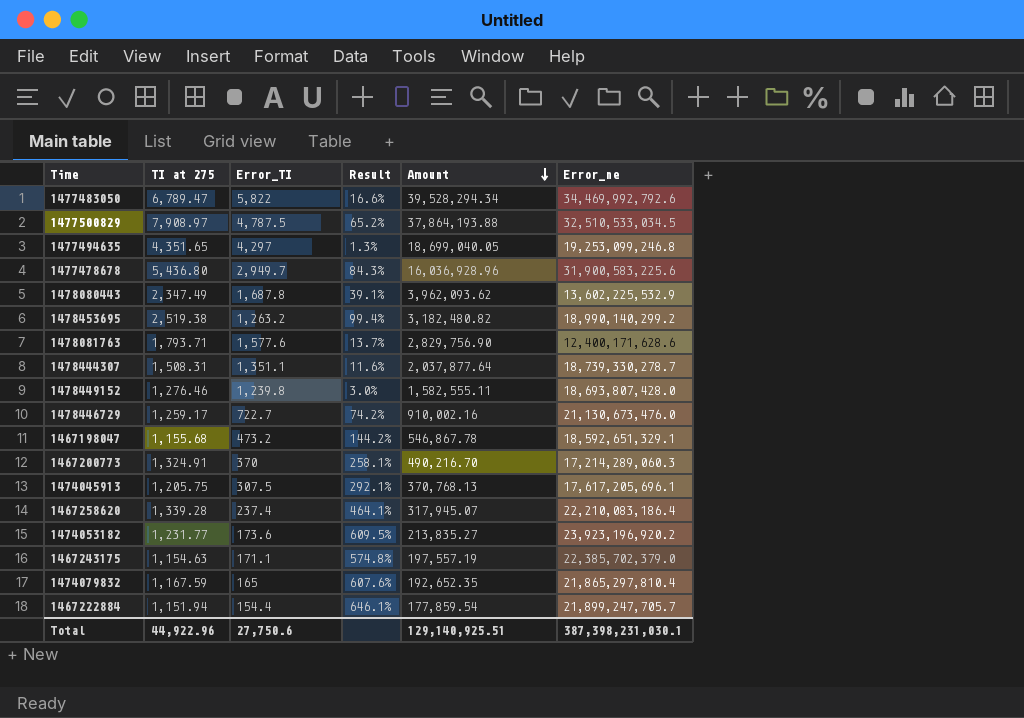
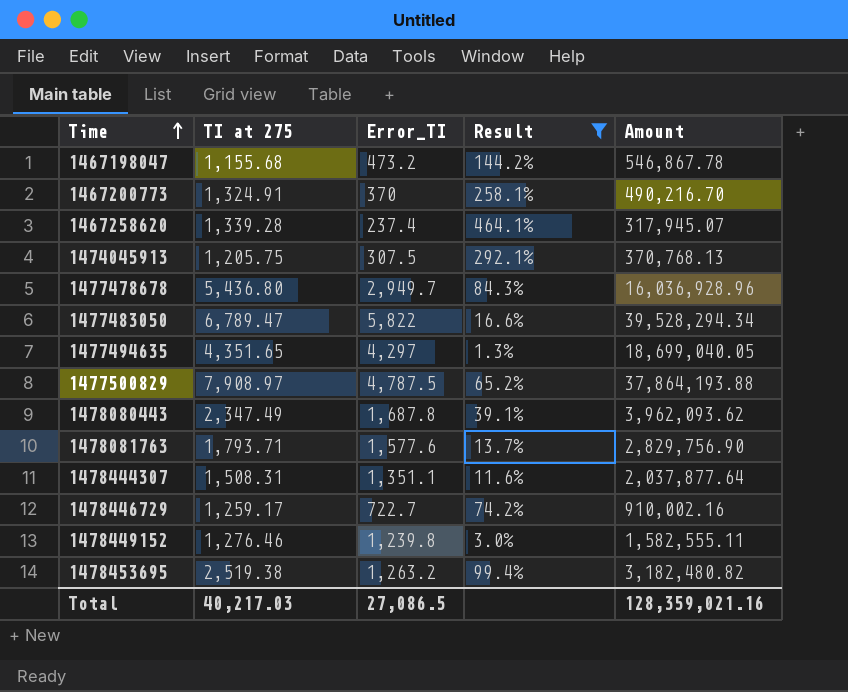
filter: none -> Result <= 464.1%
row order: Amount descending -> Time ascending
column Error_ne | position: 6 -> none
Total | TI at 275: 44,922.96 -> 40,217.03
Total | Error_TI: 27,750.6 -> 27,086.5
Total | Amount: 129,140,925.51 -> 128,359,021.16

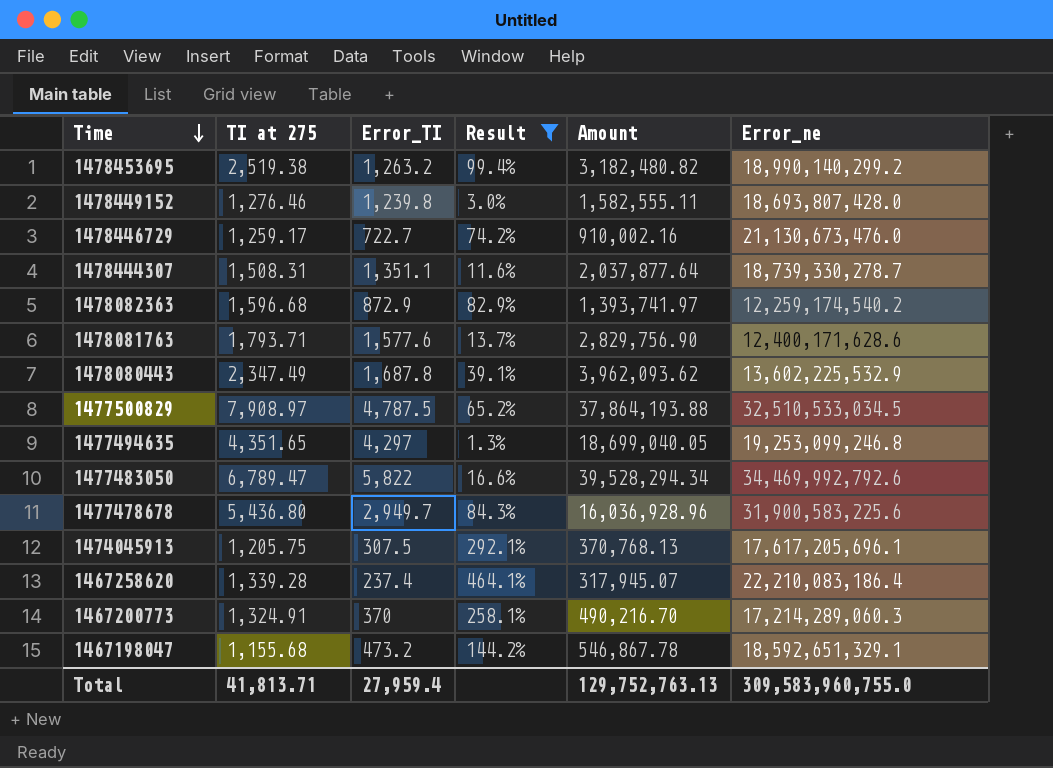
row order: Time ascending -> Time descending
column Error_ne | position: none -> 6
row 1478082363: none -> 1,596.68 | 872.9 | 82.9% | 1,393,741.97 | 12,259,174,540.2
Total | TI at 275: 40,217.03 -> 41,813.71
Total | Error_TI: 27,086.5 -> 27,959.4
Total | Amount: 128,359,021.16 -> 129,752,763.13

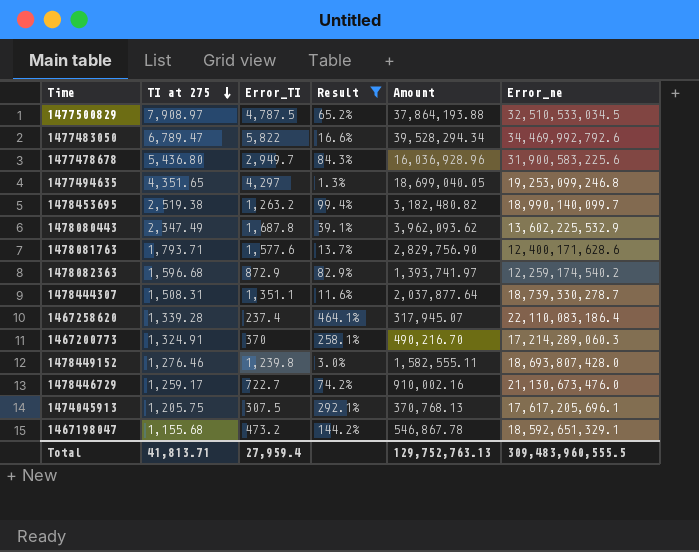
row order: Time descending -> TI at 275 descending
1478453695 | Error_ne: 18,990,140,299.2 -> 18,990,140,099.7
1467258620 | Error_ne: 22,210,083,186.4 -> 22,110,083,186.4
Total | Error_ne: 309,583,960,755.0 -> 309,483,960,555.5

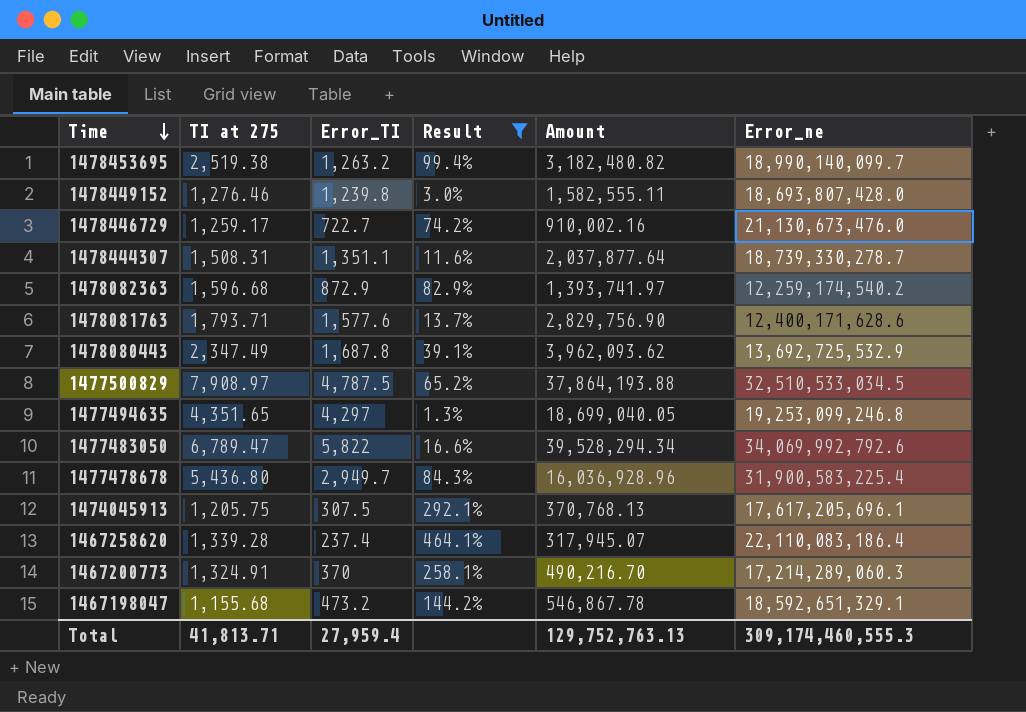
row order: TI at 275 descending -> Time descending
1478080443 | Error_ne: 13,602,225,532.9 -> 13,692,725,532.9
1477483050 | Error_ne: 34,469,992,792.6 -> 34,069,992,792.6
1477478678 | Error_ne: 31,900,583,225.6 -> 31,900,583,225.4
Total | Error_ne: 309,483,960,555.5 -> 309,174,460,555.3

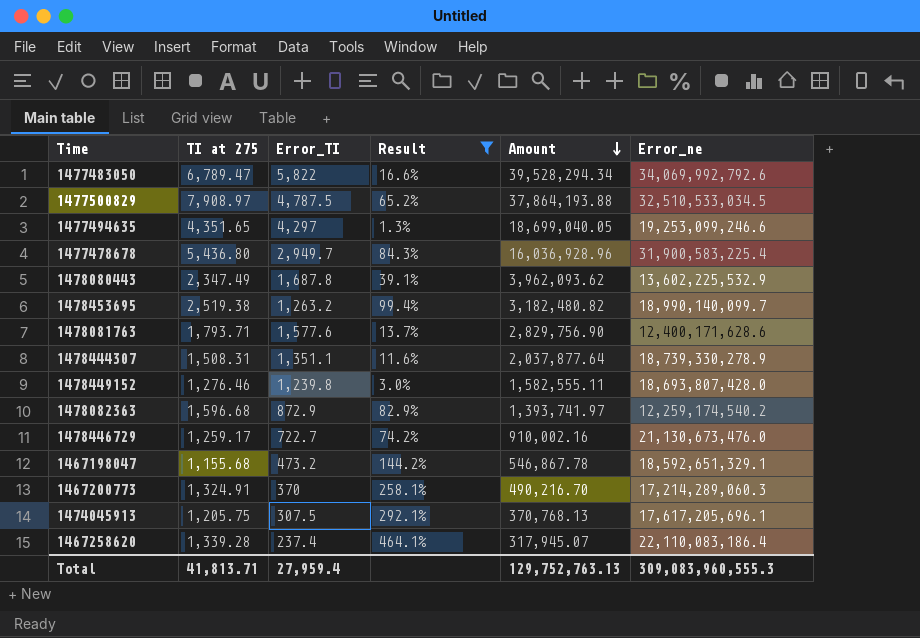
row order: Time descending -> Amount descending
1477494635 | Error_ne: 19,253,099,246.8 -> 19,253,099,246.6
1478080443 | Error_ne: 13,692,725,532.9 -> 13,602,225,532.9
1478444307 | Error_ne: 18,739,330,278.7 -> 18,739,330,278.9
Total | Error_ne: 309,174,460,555.3 -> 309,083,960,555.3

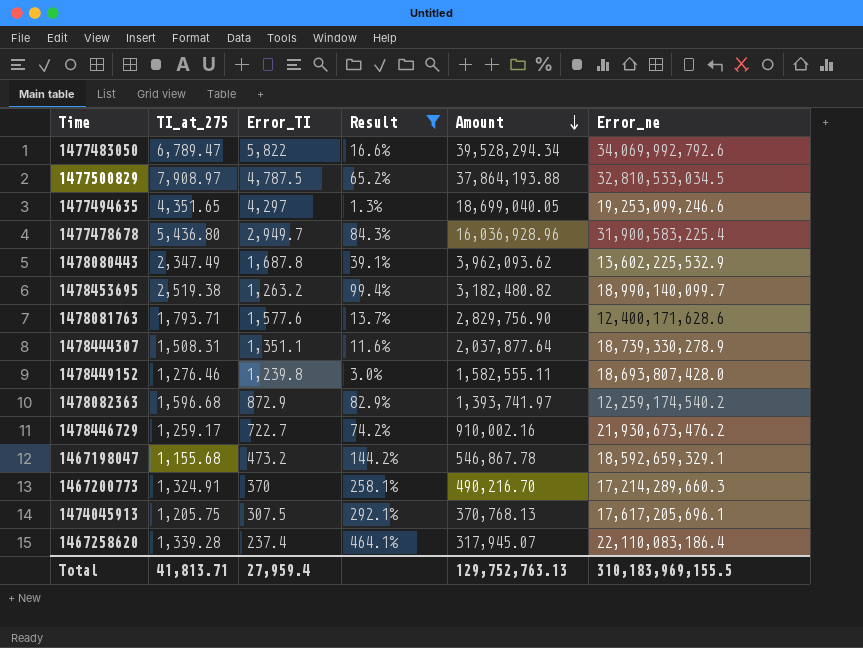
column name: TI at 275 -> TI_at_275
1477500829 | Error_ne: 32,510,533,034.5 -> 32,810,533,034.5
1478446729 | Error_ne: 21,130,673,476.0 -> 21,930,673,476.2
1467198047 | Error_ne: 18,592,651,329.1 -> 18,592,659,329.1
1467200773 | Error_ne: 17,214,289,060.3 -> 17,214,289,660.3
Total | Error_ne: 309,083,960,555.3 -> 310,183,969,155.5

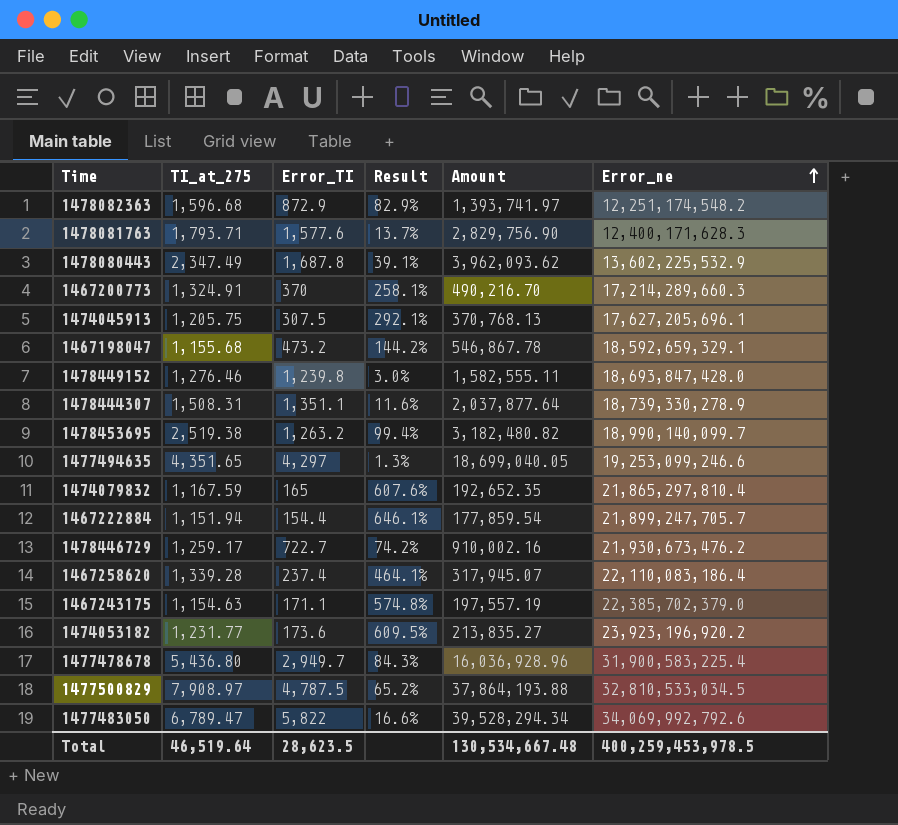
filter: Result <= 464.1% -> none
row order: Amount descending -> Error_ne ascending
1478082363 | Error_ne: 12,259,174,540.2 -> 12,251,174,548.2
1478081763 | Error_ne: 12,400,171,628.6 -> 12,400,171,628.3
1474045913 | Error_ne: 17,617,205,696.1 -> 17,627,205,696.1
1478449152 | Error_ne: 18,693,807,428.0 -> 18,693,847,428.0
Total | TI_at_275: 41,813.71 -> 46,519.64
Total | Error_TI: 27,959.4 -> 28,623.5
Total | Amount: 129,752,763.13 -> 130,534,667.48
Total | Error_ne: 310,183,969,155.5 -> 400,259,453,978.5

